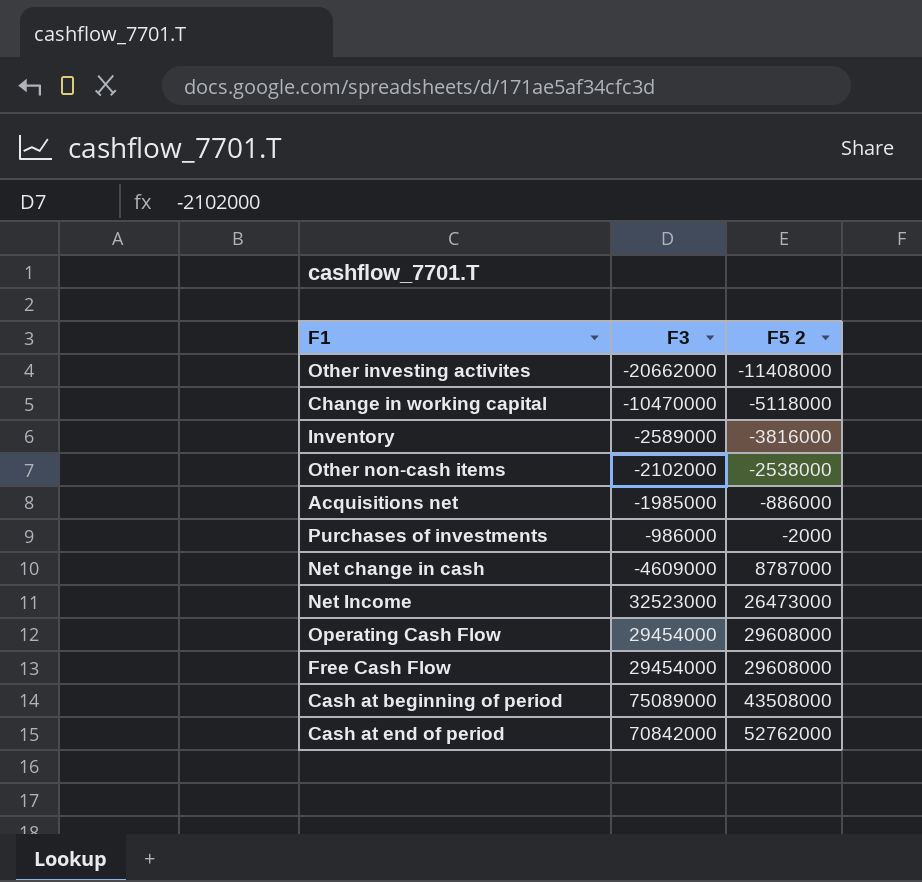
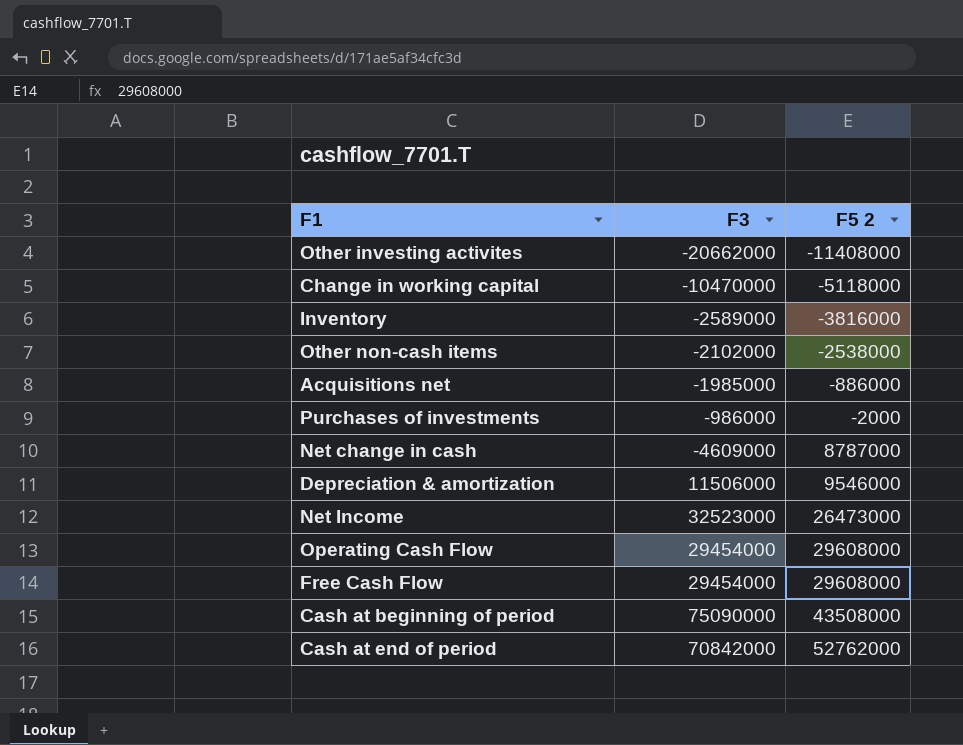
row Depreciation & amortization: none -> 11506000 | 9546000
Cash at beginning of period | F3: 75089000 -> 75090000

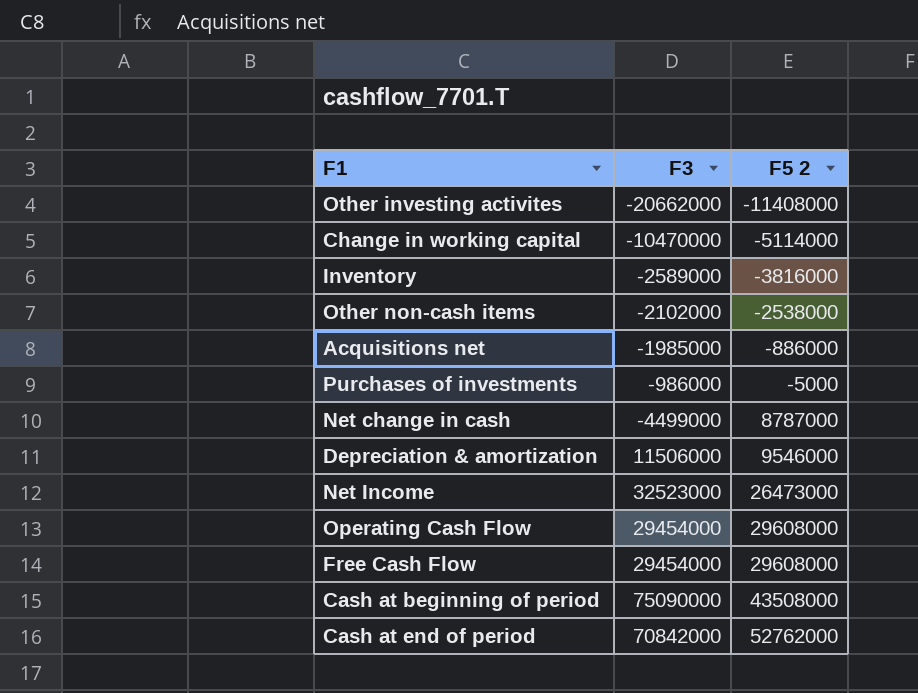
Change in working capital | F5 2: -5118000 -> -5114000
Purchases of investments | F5 2: -2000 -> -5000
Net change in cash | F3: -4609000 -> -4499000

